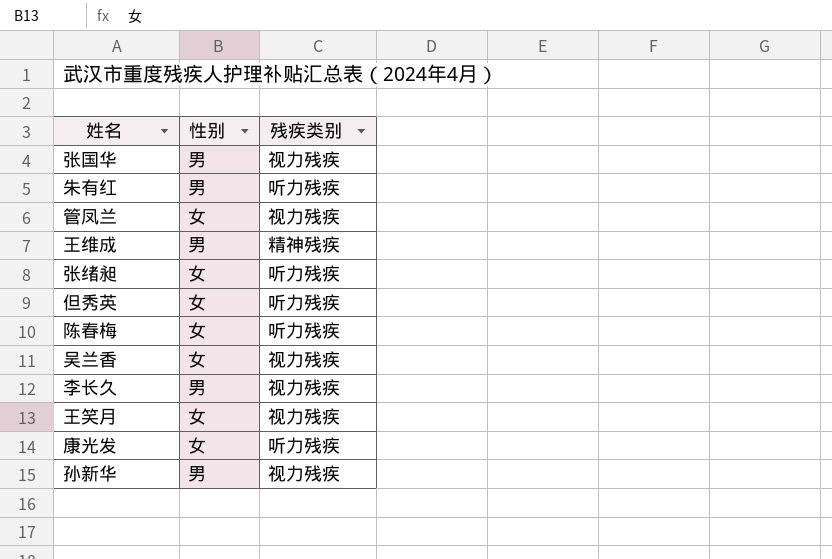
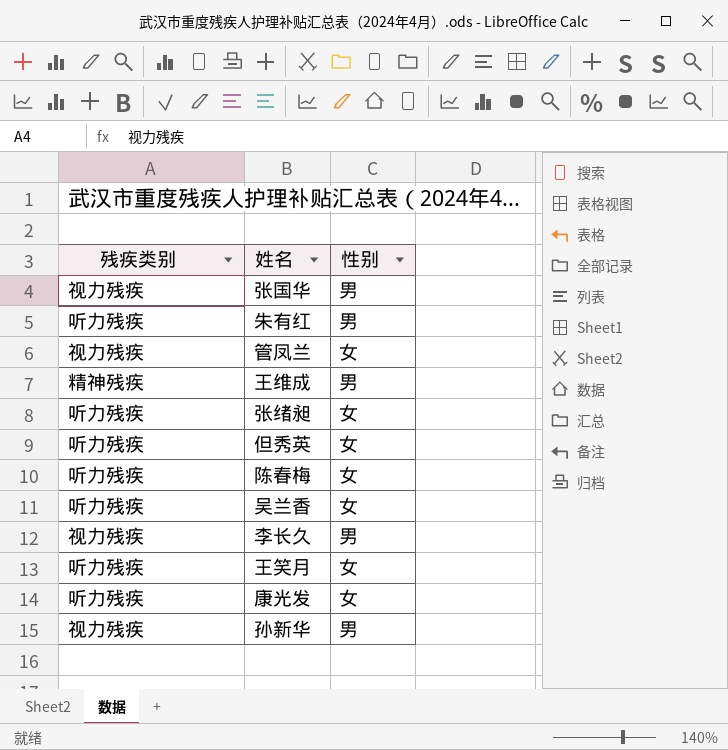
column 残疾类别 | position: 3 -> 1
吴兰香 | 残疾类别: 视力残疾 -> 听力残疾
王笑月 | 残疾类别: 视力残疾 -> 听力残疾

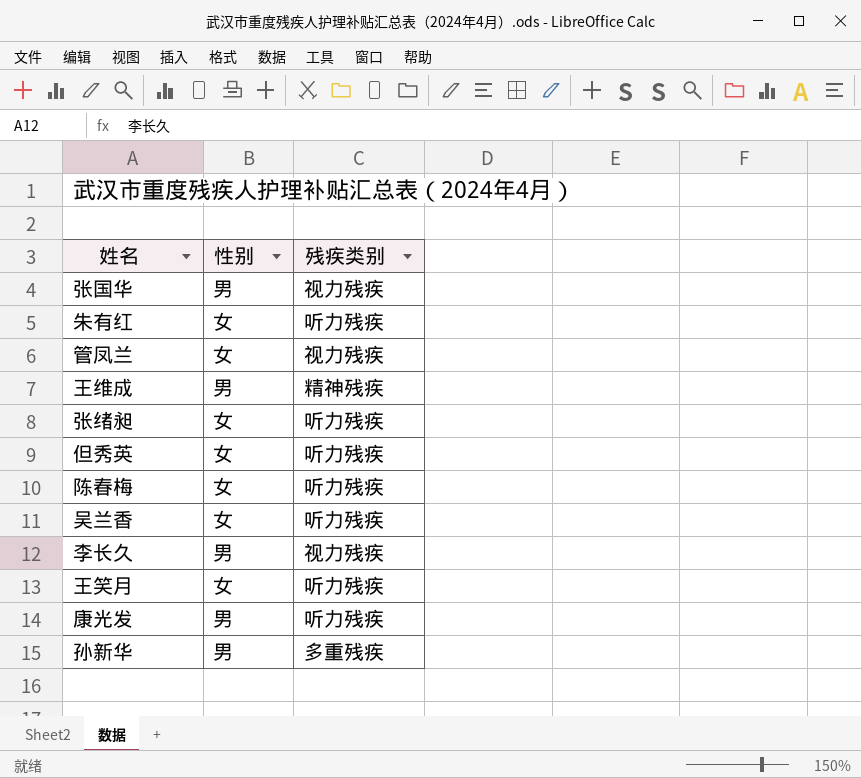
column 残疾类别 | position: 1 -> 3
朱有红 | 性别: 男 -> 女
康光发 | 性别: 女 -> 男
孙新华 | 残疾类别: 视力残疾 -> 多重残疾

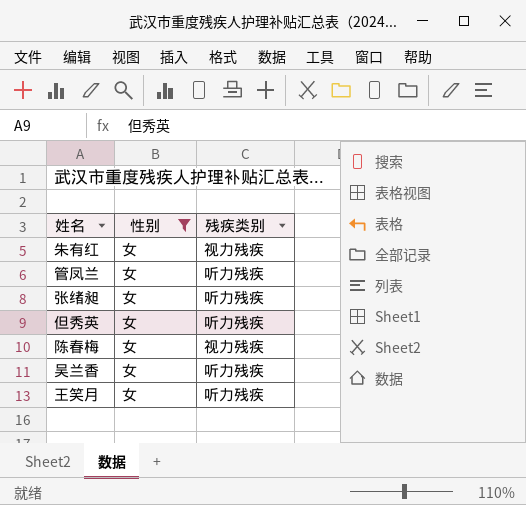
filter: none -> 性别 = 女
朱有红 | 残疾类别: 听力残疾 -> 视力残疾
管凤兰 | 残疾类别: 视力残疾 -> 听力残疾
陈春梅 | 残疾类别: 听力残疾 -> 视力残疾

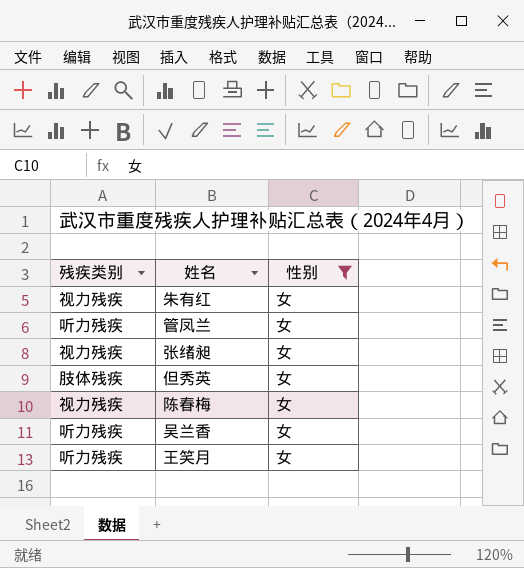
column 残疾类别 | position: 3 -> 1
张绪昶 | 残疾类别: 听力残疾 -> 视力残疾
但秀英 | 残疾类别: 听力残疾 -> 肢体残疾

